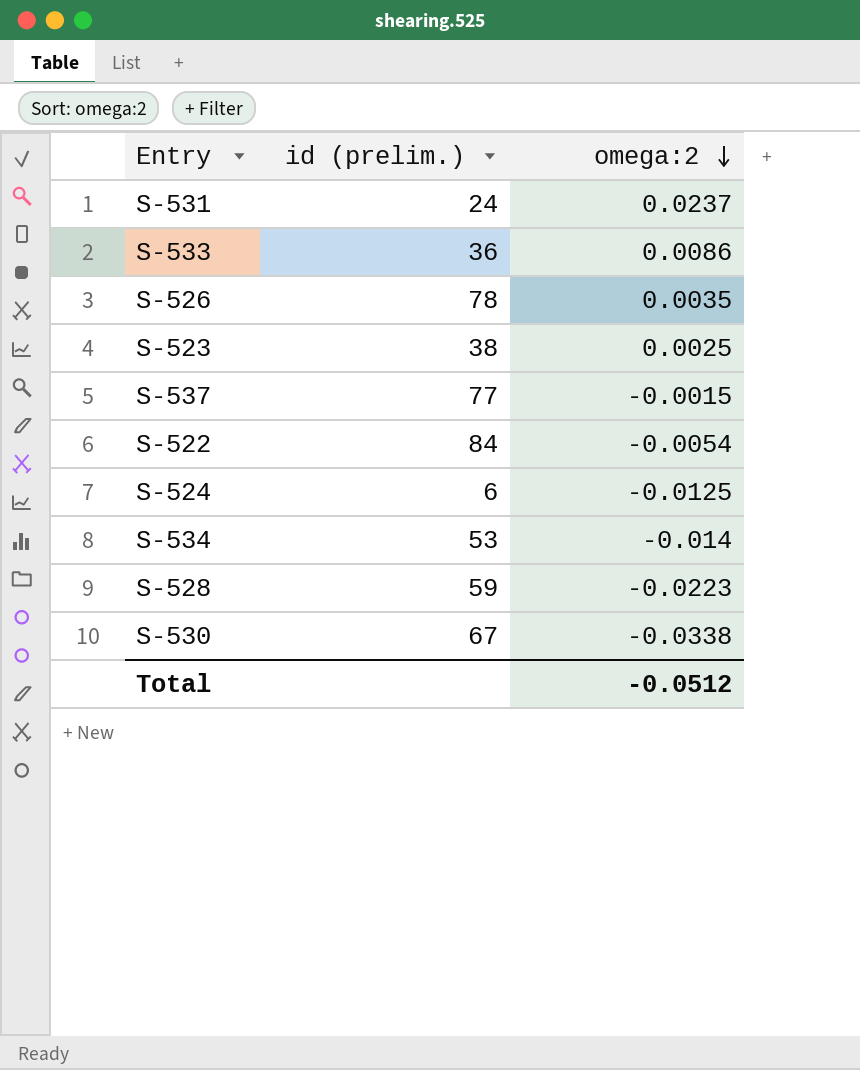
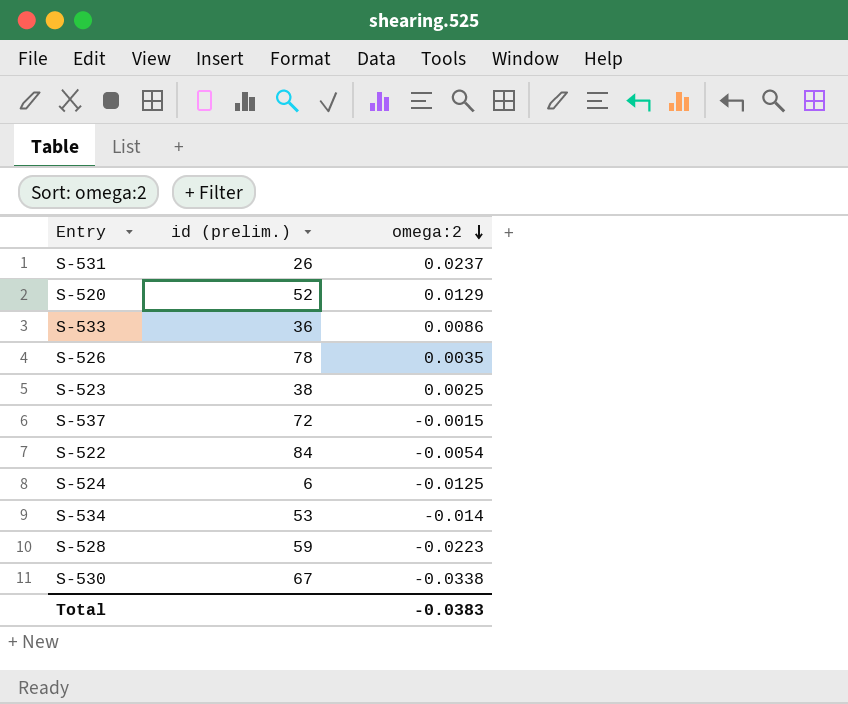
S-531 | id (prelim.): 24 -> 26
row S-520: none -> 52 | 0.0129
S-537 | id (prelim.): 77 -> 72
Total | omega:2: -0.0512 -> -0.0383

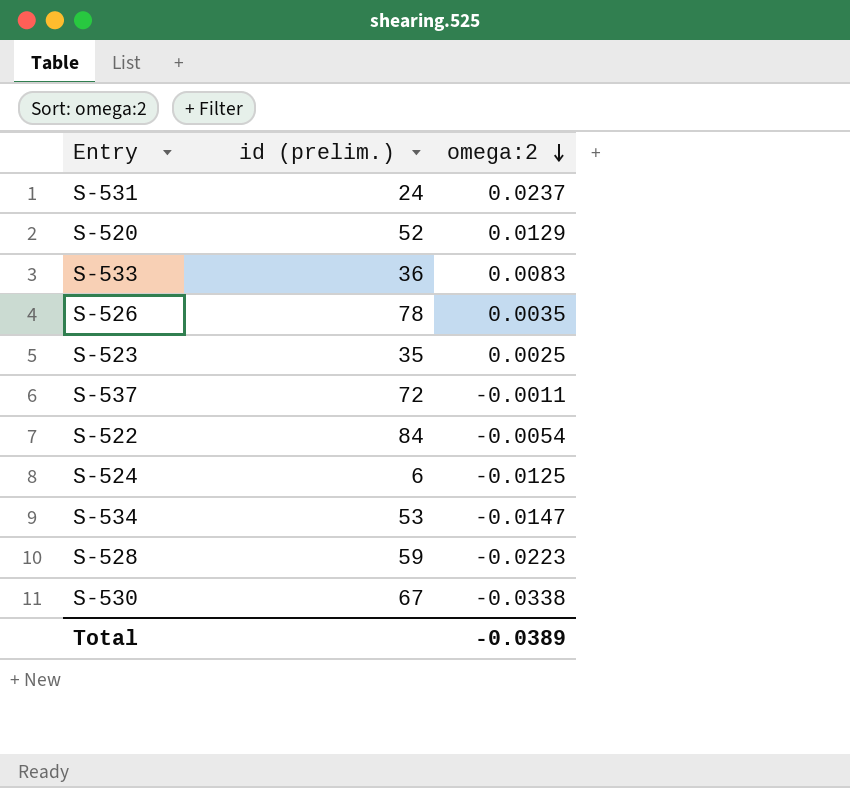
S-531 | id (prelim.): 26 -> 24
S-533 | omega:2: 0.0086 -> 0.0083
S-523 | id (prelim.): 38 -> 35
S-537 | omega:2: -0.0015 -> -0.0011
S-534 | omega:2: -0.014 -> -0.0147
Total | omega:2: -0.0383 -> -0.0389

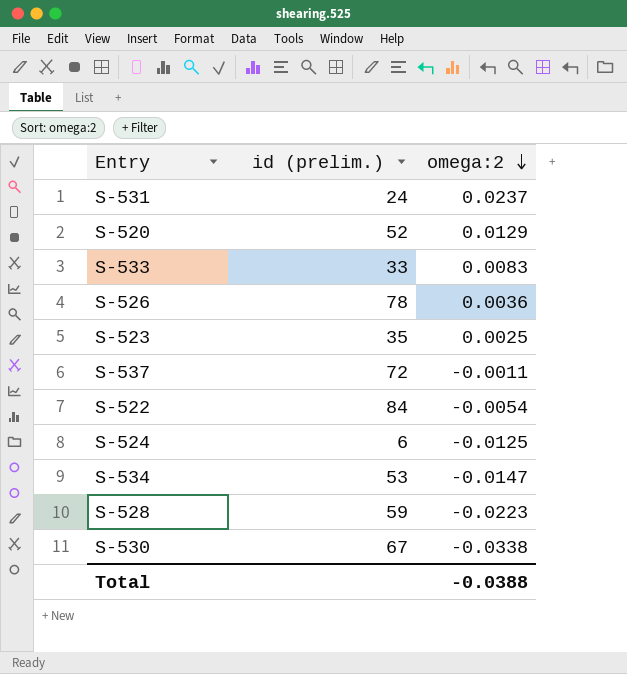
S-533 | id (prelim.): 36 -> 33
S-526 | omega:2: 0.0035 -> 0.0036
Total | omega:2: -0.0389 -> -0.0388

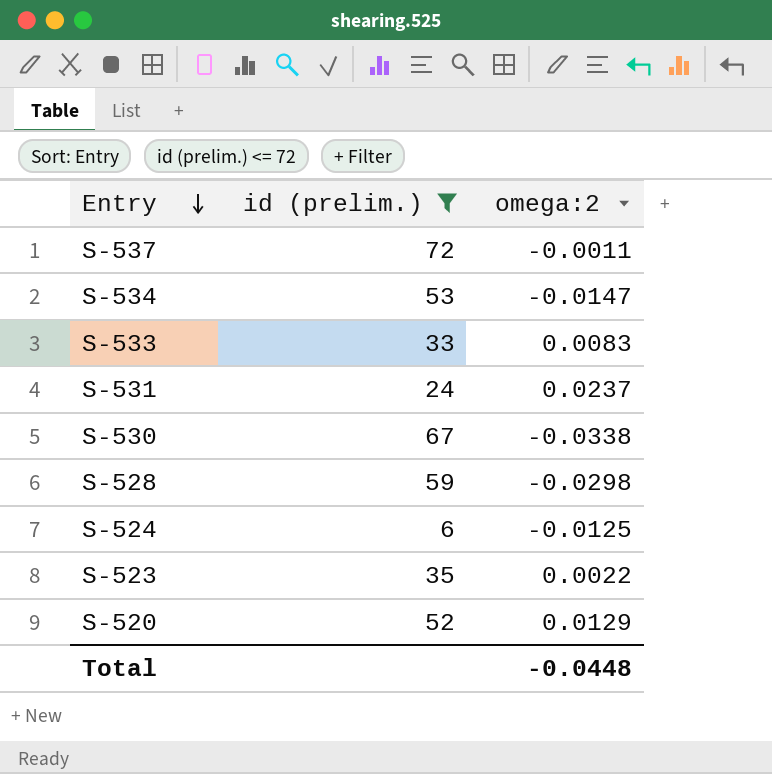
filter: none -> id (prelim.) <= 72
row order: omega:2 descending -> Entry descending
S-528 | omega:2: -0.0223 -> -0.0298
S-523 | omega:2: 0.0025 -> 0.0022
Total | omega:2: -0.0388 -> -0.0448

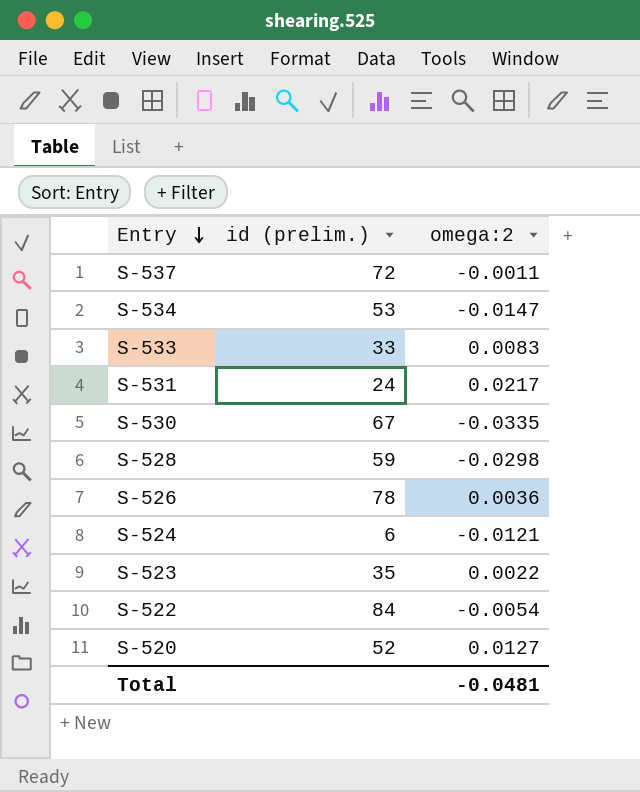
filter: id (prelim.) <= 72 -> none
S-531 | omega:2: 0.0237 -> 0.0217
S-530 | omega:2: -0.0338 -> -0.0335
S-524 | omega:2: -0.0125 -> -0.0121
S-520 | omega:2: 0.0129 -> 0.0127
Total | omega:2: -0.0448 -> -0.0481

